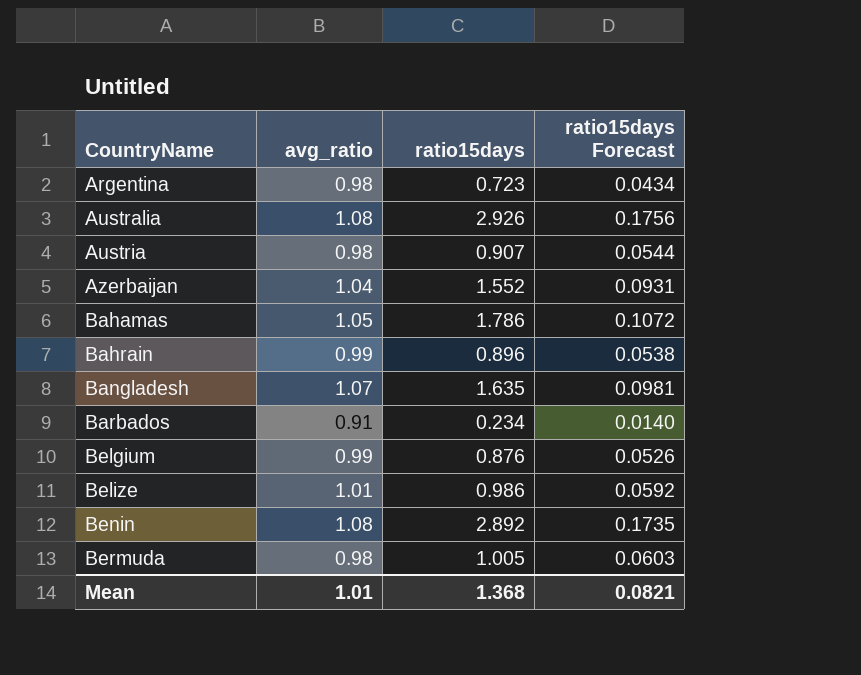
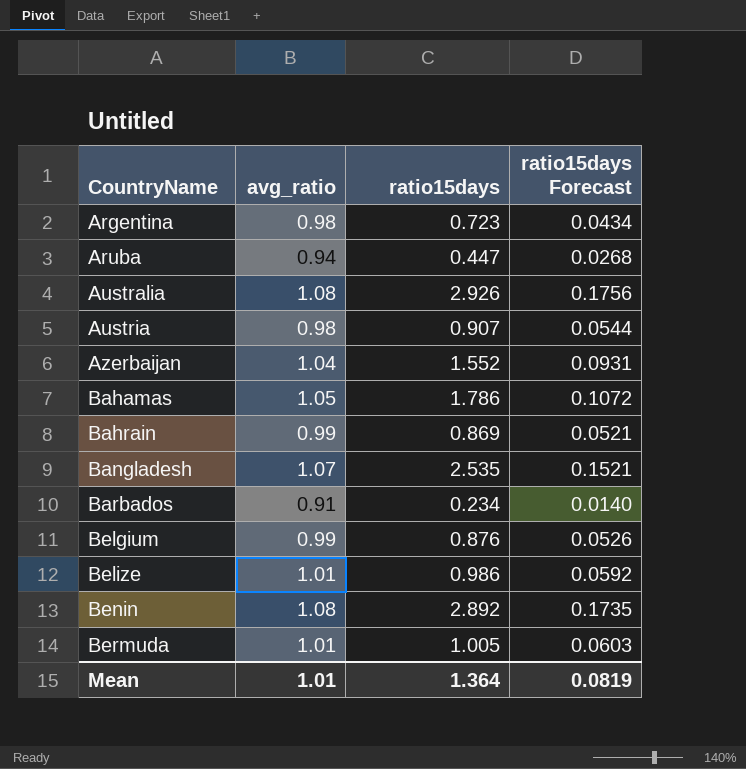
row Aruba: none -> 0.94 | 0.447 | 0.0268
Bahrain | ratio15days: 0.896 -> 0.869
Bahrain | ratio15days Forecast: 0.0538 -> 0.0521
Bangladesh | ratio15days: 1.635 -> 2.535
Bangladesh | ratio15days Forecast: 0.0981 -> 0.1521
Bermuda | avg_ratio: 0.98 -> 1.01
Mean | ratio15days: 1.368 -> 1.364
Mean | ratio15days Forecast: 0.0821 -> 0.0819

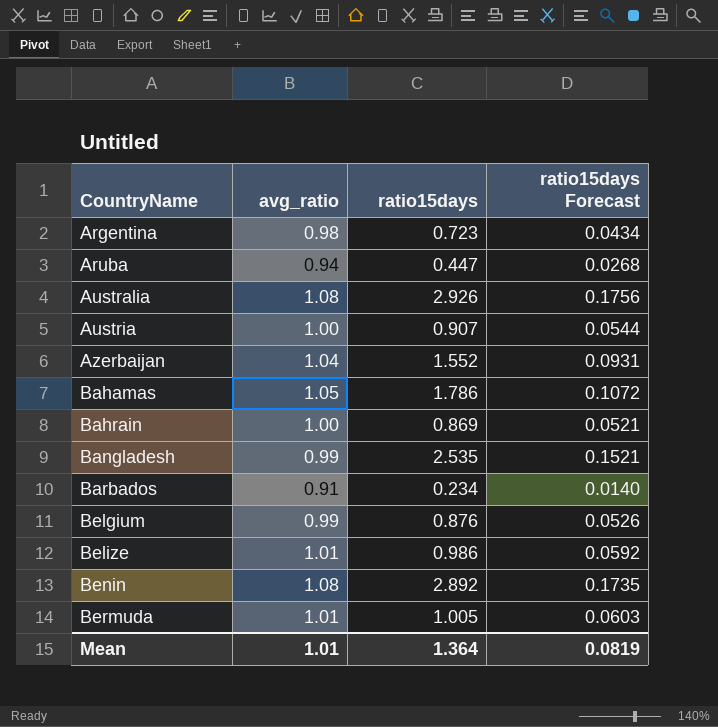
Austria | avg_ratio: 0.98 -> 1.00
Bahrain | avg_ratio: 0.99 -> 1.00
Bangladesh | avg_ratio: 1.07 -> 0.99

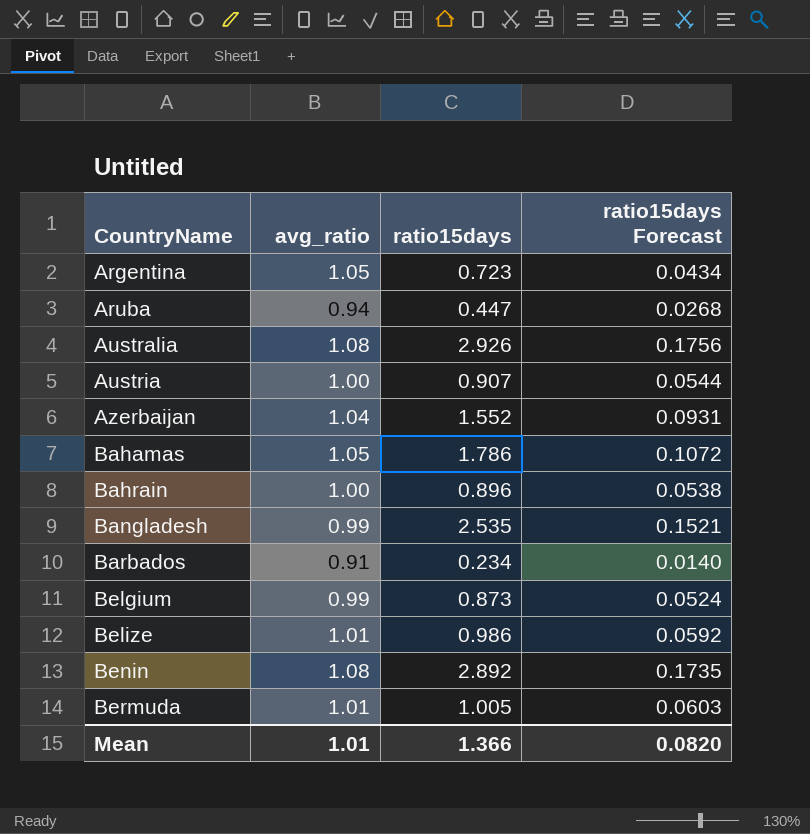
Argentina | avg_ratio: 0.98 -> 1.05
Bahrain | ratio15days: 0.869 -> 0.896
Bahrain | ratio15days Forecast: 0.0521 -> 0.0538
Belgium | ratio15days: 0.876 -> 0.873
Belgium | ratio15days Forecast: 0.0526 -> 0.0524
Mean | ratio15days: 1.364 -> 1.366
Mean | ratio15days Forecast: 0.0819 -> 0.0820

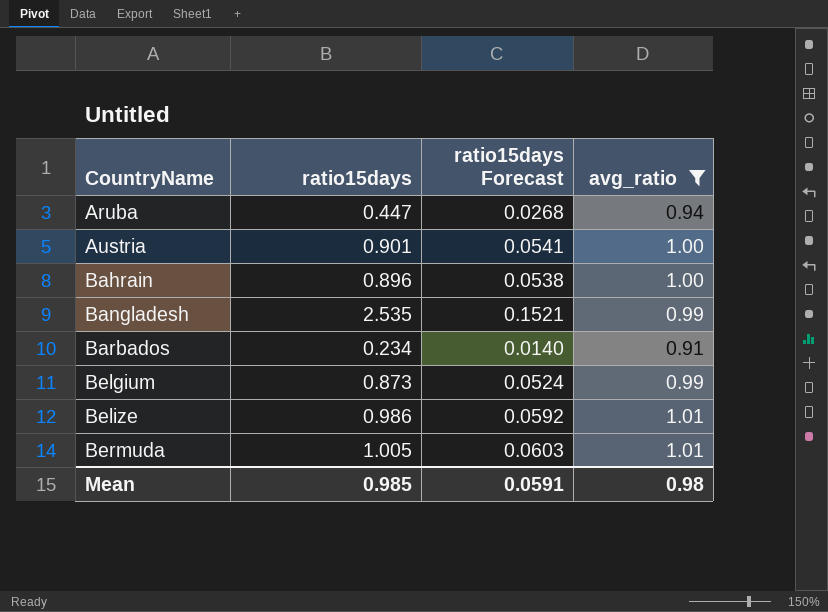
filter: none -> avg_ratio <= 1.01
column avg_ratio | position: 2 -> 4
Austria | ratio15days: 0.907 -> 0.901
Austria | ratio15days Forecast: 0.0544 -> 0.0541
Mean | ratio15days: 1.366 -> 0.985
Mean | ratio15days Forecast: 0.0820 -> 0.0591
Mean | avg_ratio: 1.01 -> 0.98

